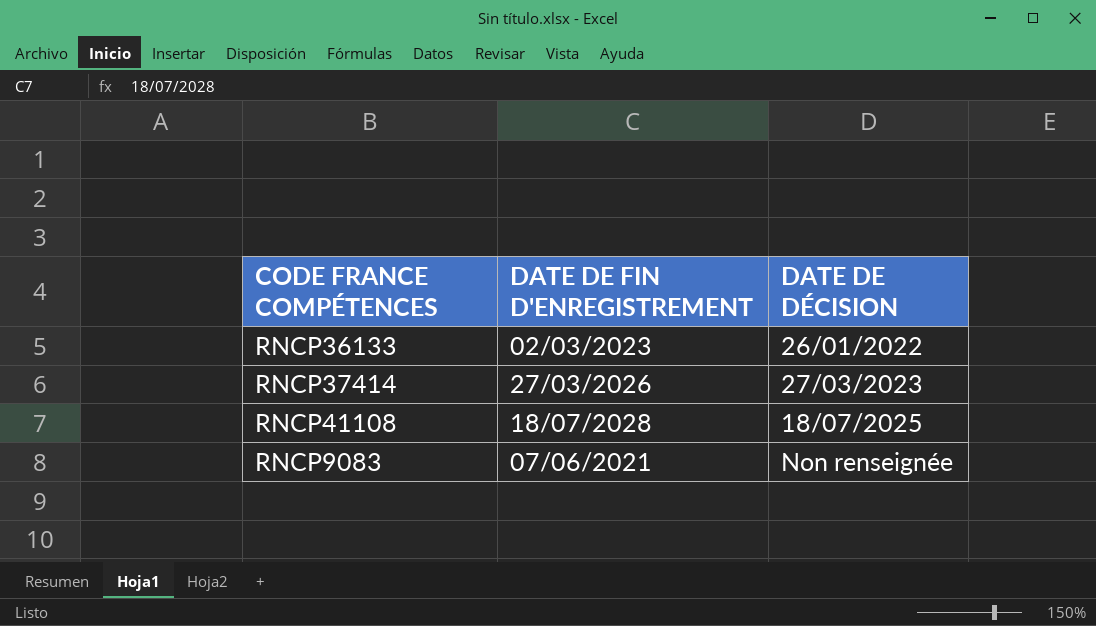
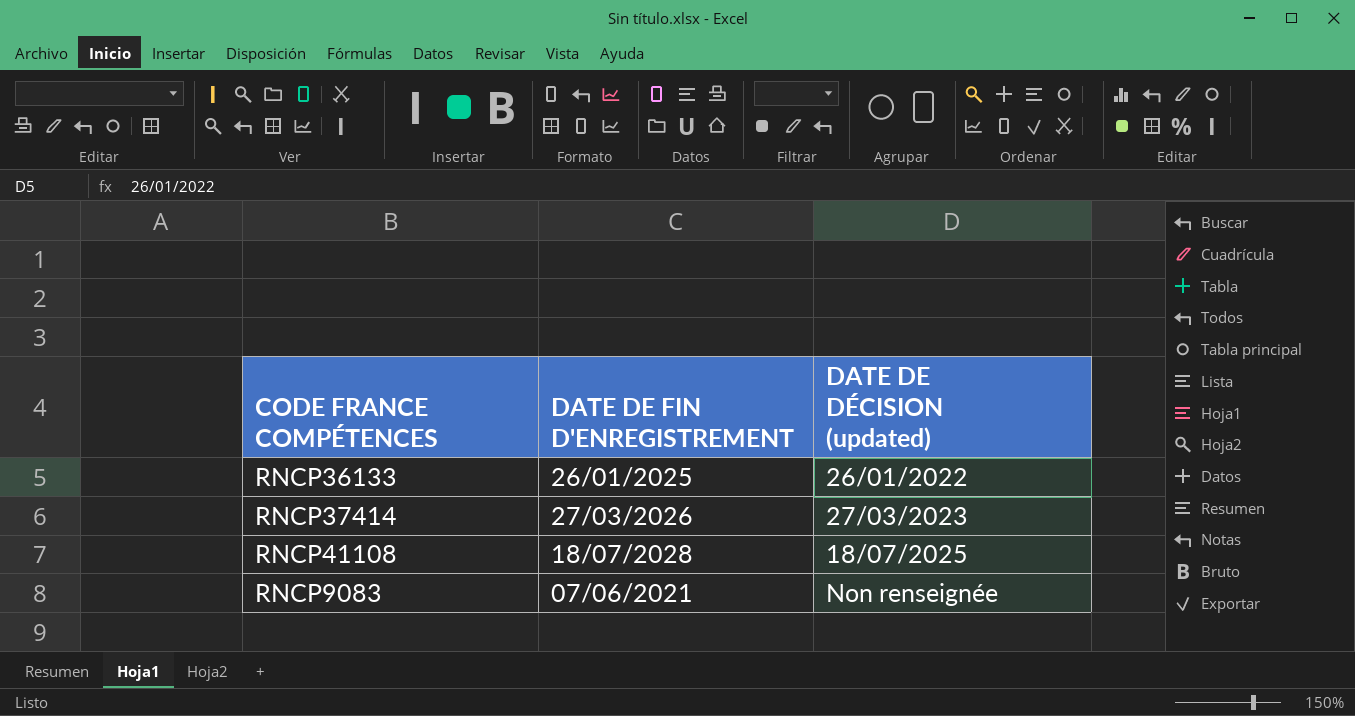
column name: DATE DE DÉCISION -> DATE DE DÉCISION (updated)
RNCP36133 | DATE DE FIN D'ENREGISTREMENT: 02/03/2023 -> 26/01/2025

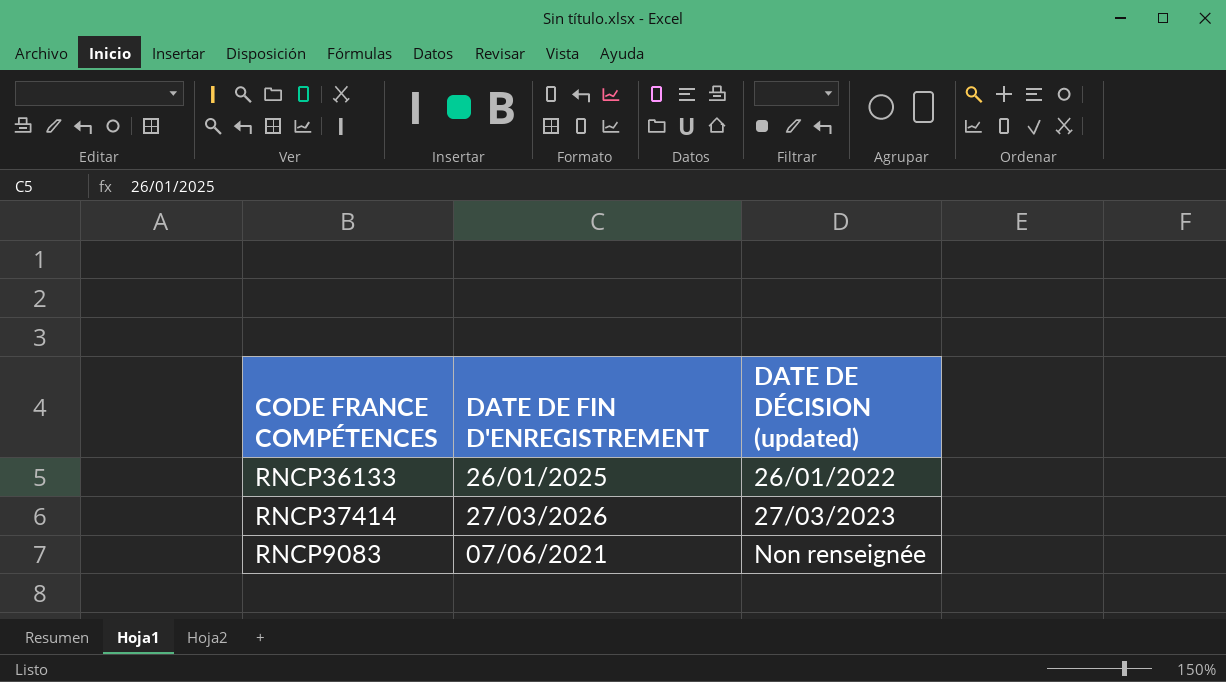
row RNCP41108: 18/07/2028 | 18/07/2025 -> none

